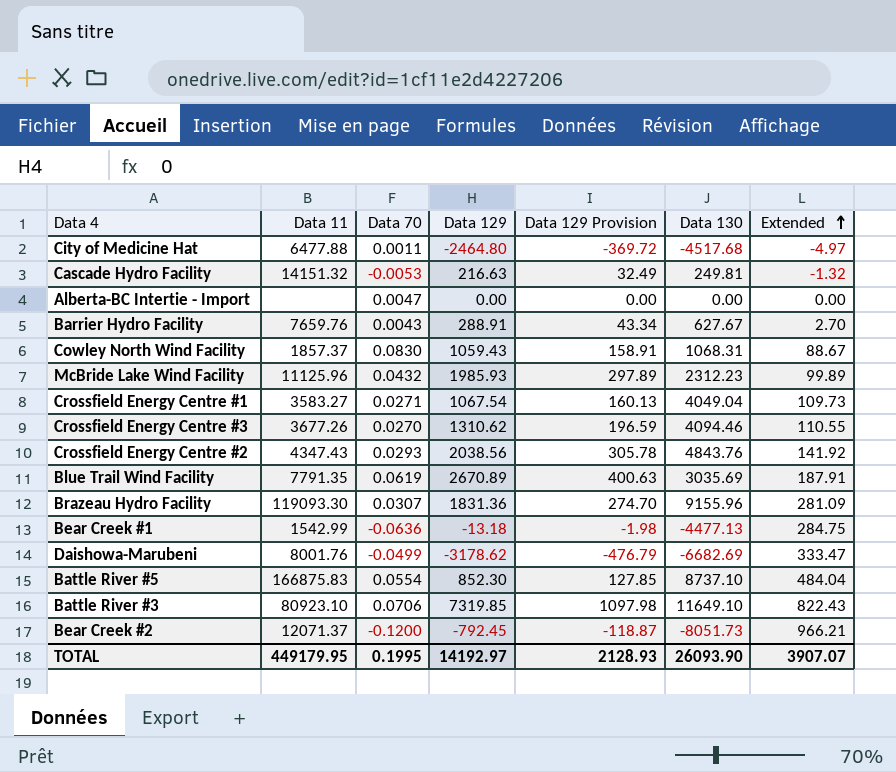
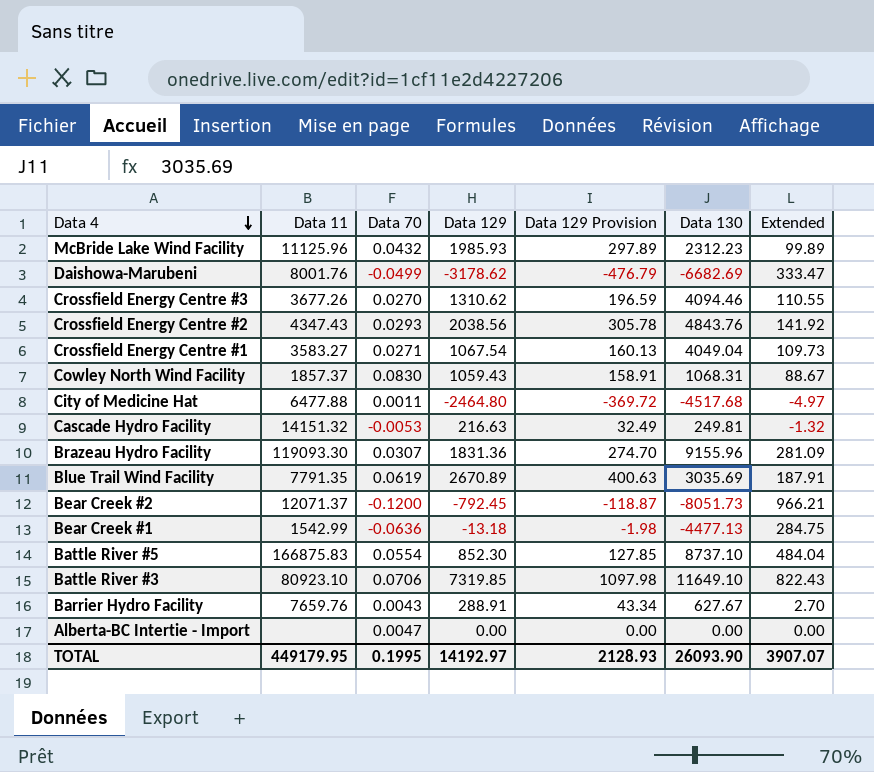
row order: Extended ascending -> Data 4 descending

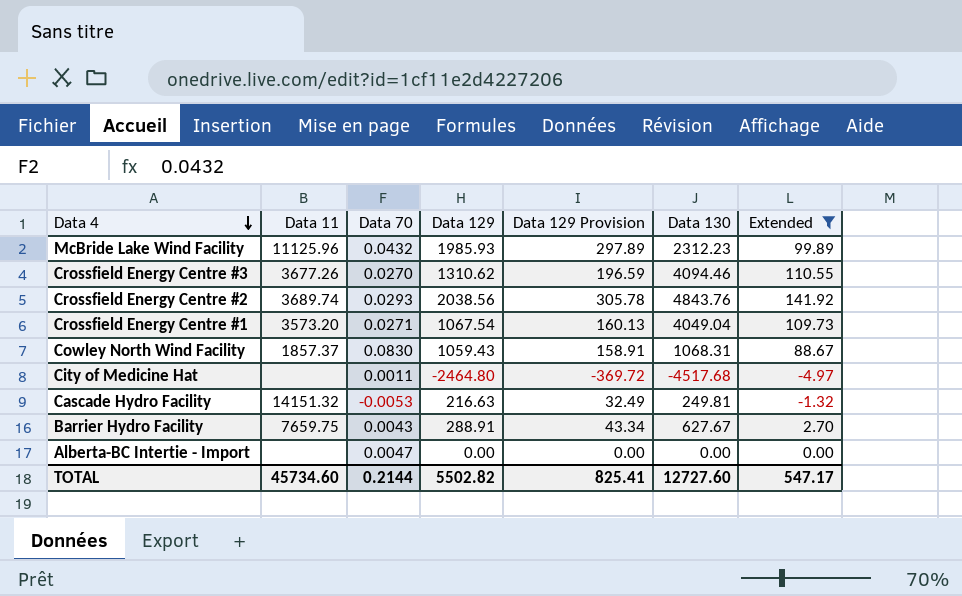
filter: none -> Extended <= 141.92
Crossfield Energy Centre #2 | Data 11: 4347.43 -> 3689.74
Crossfield Energy Centre #1 | Data 11: 3583.27 -> 3573.20
City of Medicine Hat | Data 11: 6477.88 -> none
Barrier Hydro Facility | Data 11: 7659.76 -> 7659.75
TOTAL | Data 11: 449179.95 -> 45734.60
TOTAL | Data 70: 0.1995 -> 0.2144
TOTAL | Data 129: 14192.97 -> 5502.82
TOTAL | Data 129 Provision: 2128.93 -> 825.41
TOTAL | Data 130: 26093.90 -> 12727.60
TOTAL | Extended: 3907.07 -> 547.17

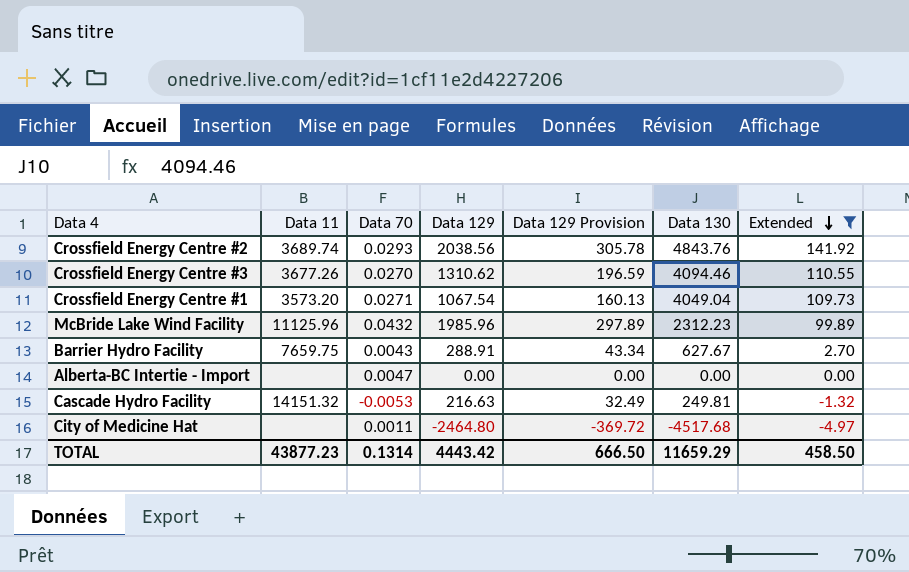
row order: Data 4 descending -> Extended descending
row Cowley North Wind Facility: 1857.37 | 0.0830 | 1059.43 | 158.91 | 1068.31 | 88.67 -> none
McBride Lake Wind Facility | Data 129: 1985.93 -> 1985.96
TOTAL | Data 11: 45734.60 -> 43877.23
TOTAL | Data 70: 0.2144 -> 0.1314
TOTAL | Data 129: 5502.82 -> 4443.42
TOTAL | Data 129 Provision: 825.41 -> 666.50
TOTAL | Data 130: 12727.60 -> 11659.29
TOTAL | Extended: 547.17 -> 458.50

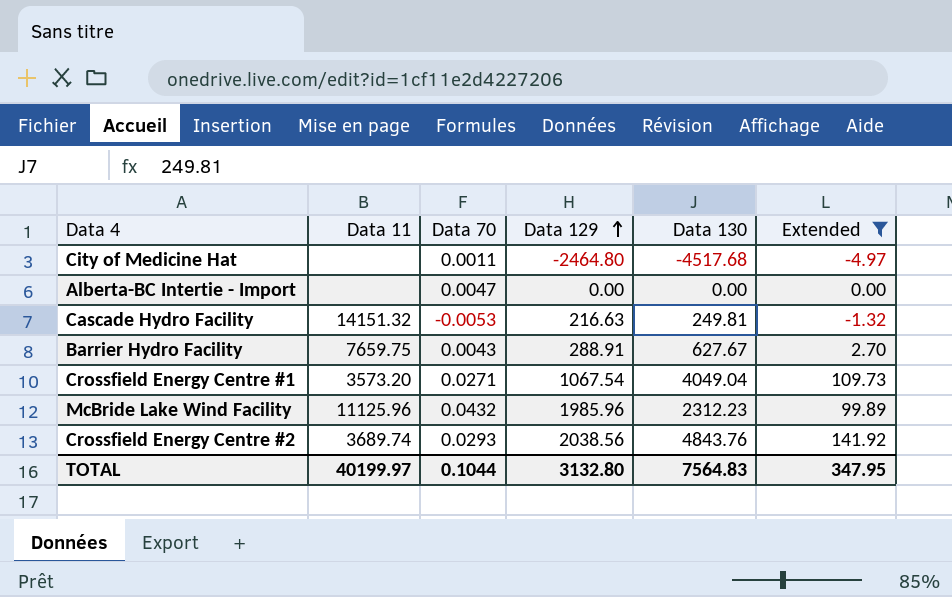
row order: Extended descending -> Data 129 ascending
column Data 129 Provision | formula: [Data 129] * 0.15 -> none
row Crossfield Energy Centre #3: 3677.26 | 0.0270 | 1310.62 | 196.59 | 4094.46 | 110.55 -> none
TOTAL | Data 11: 43877.23 -> 40199.97
TOTAL | Data 70: 0.1314 -> 0.1044
TOTAL | Data 129: 4443.42 -> 3132.80
TOTAL | Data 130: 11659.29 -> 7564.83
TOTAL | Extended: 458.50 -> 347.95

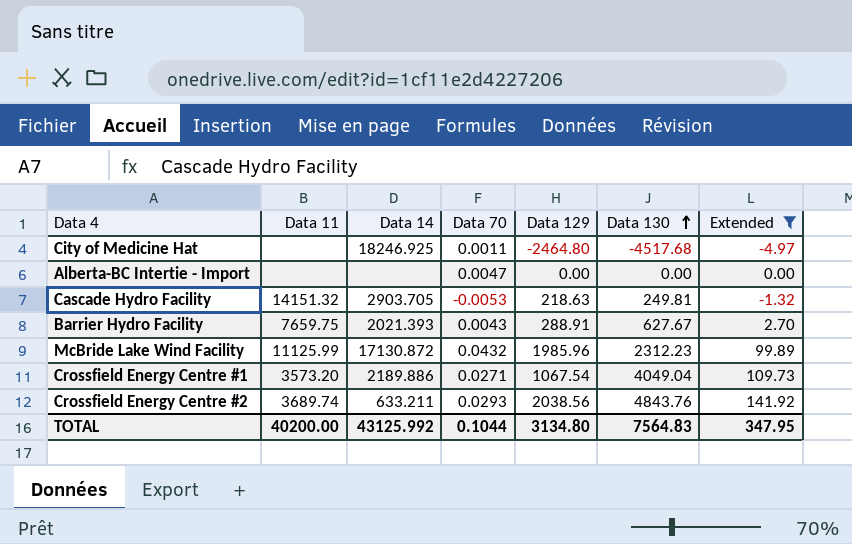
row order: Data 129 ascending -> Data 130 ascending
column Data 14 | position: none -> 3
Cascade Hydro Facility | Data 129: 216.63 -> 218.63
McBride Lake Wind Facility | Data 11: 11125.96 -> 11125.99
TOTAL | Data 11: 40199.97 -> 40200.00
TOTAL | Data 129: 3132.80 -> 3134.80

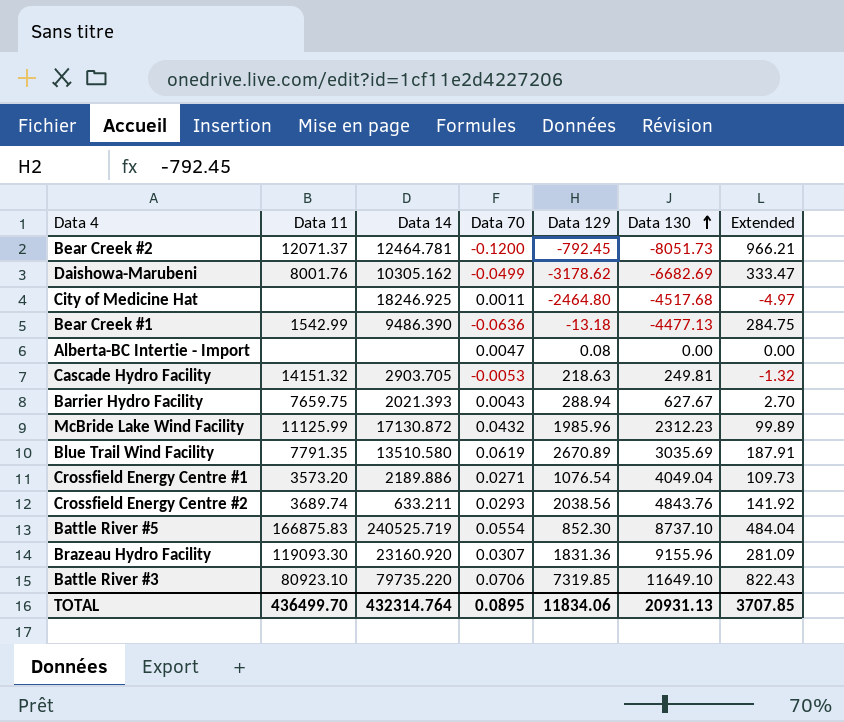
filter: Extended <= 141.92 -> none
Alberta-BC Intertie - Import | Data 129: 0.00 -> 0.08
Barrier Hydro Facility | Data 129: 288.91 -> 288.94
Crossfield Energy Centre #1 | Data 129: 1067.54 -> 1076.54
TOTAL | Data 11: 40200.00 -> 436499.70
TOTAL | Data 14: 43125.992 -> 432314.764
TOTAL | Data 70: 0.1044 -> 0.0895
TOTAL | Data 129: 3134.80 -> 11834.06
TOTAL | Data 130: 7564.83 -> 20931.13
TOTAL | Extended: 347.95 -> 3707.85

